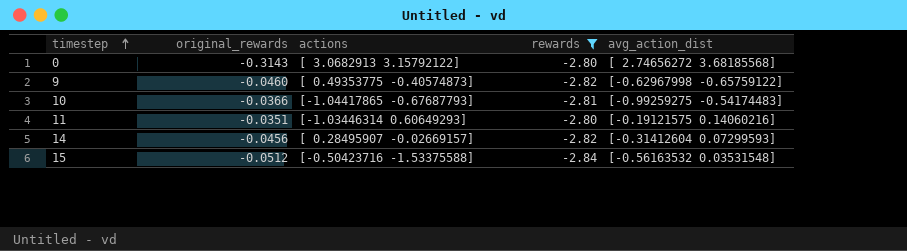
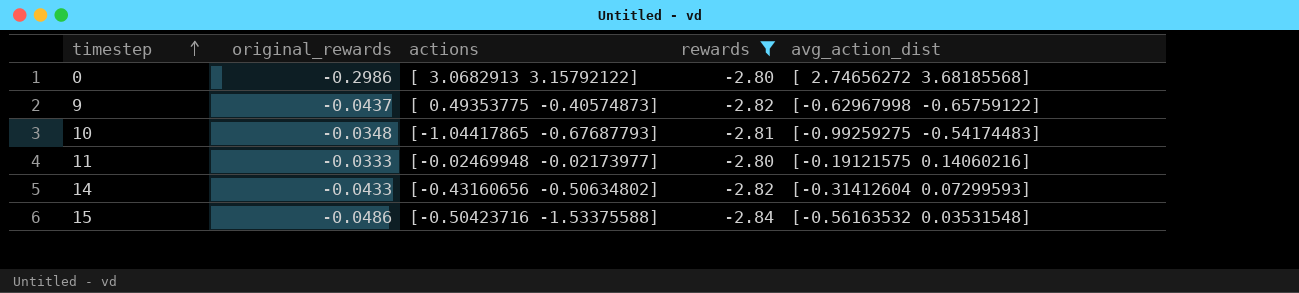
0 | original_rewards: -0.3143 -> -0.2986
9 | original_rewards: -0.0460 -> -0.0437
10 | original_rewards: -0.0366 -> -0.0348
11 | original_rewards: -0.0351 -> -0.0333
11 | actions: [-1.03446314 0.60649293] -> [-0.02469948 -0.02173977]
14 | original_rewards: -0.0456 -> -0.0433
14 | actions: [ 0.28495907 -0.02669157] -> [-0.43160656 -0.50634802]
15 | original_rewards: -0.0512 -> -0.0486

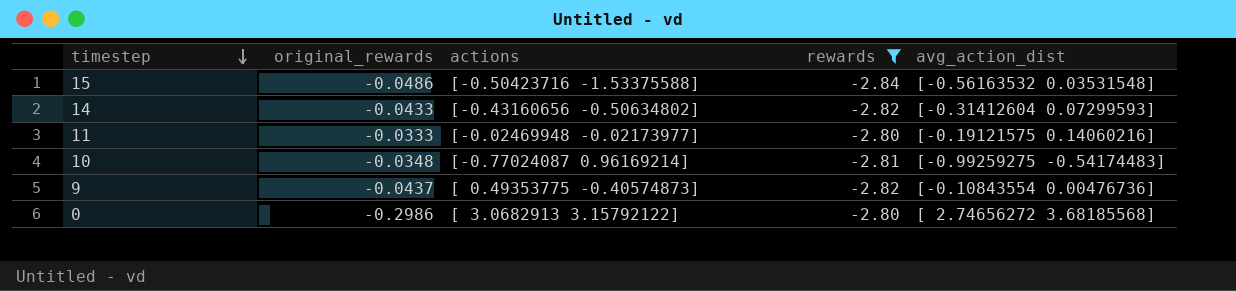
row order: timestep ascending -> timestep descending
10 | actions: [-1.04417865 -0.67687793] -> [-0.77024087 0.96169214]
9 | avg_action_dist: [-0.62967998 -0.65759122] -> [-0.10843554 0.00476736]

